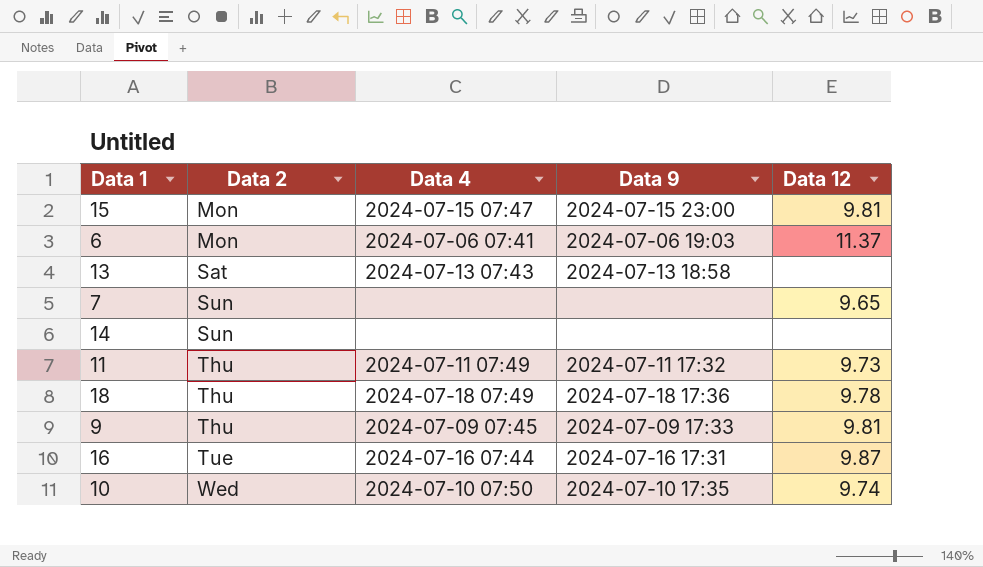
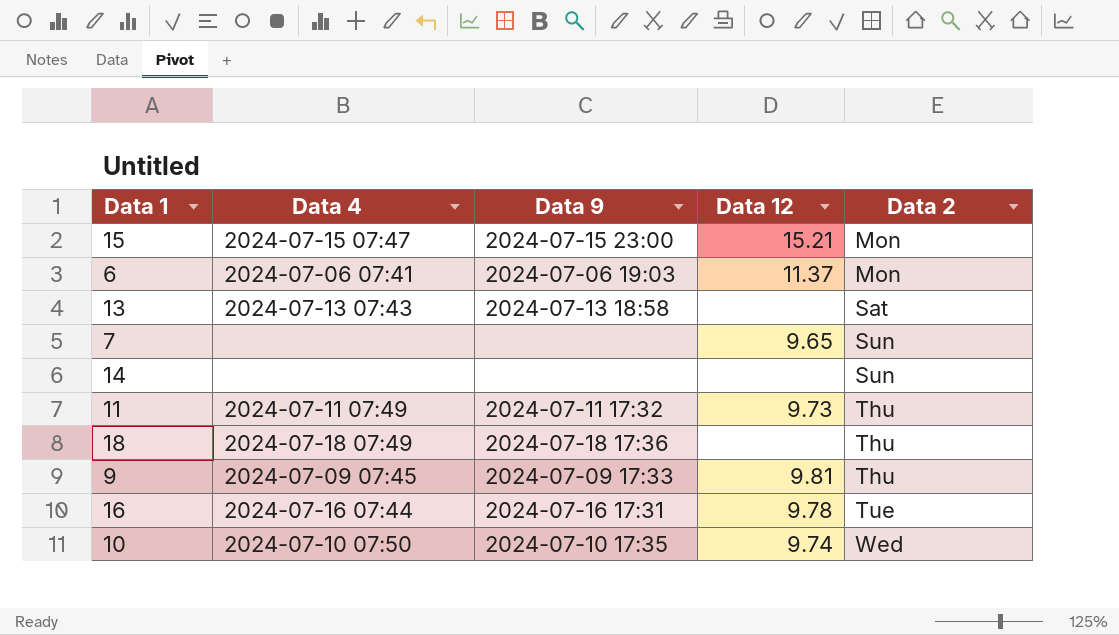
column Data 2 | position: 2 -> 5
15 | Data 12: 9.81 -> 15.21
18 | Data 12: 9.78 -> none
16 | Data 12: 9.87 -> 9.78

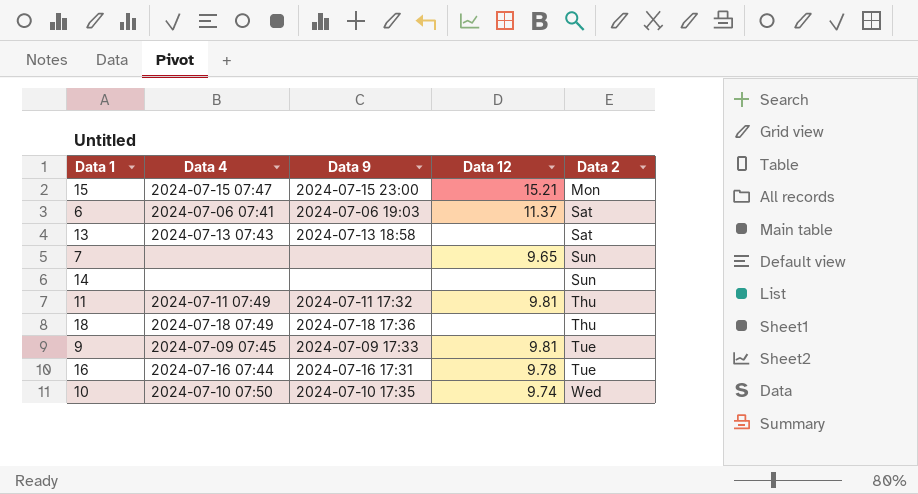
6 | Data 2: Mon -> Sat
11 | Data 12: 9.73 -> 9.81
9 | Data 2: Thu -> Tue

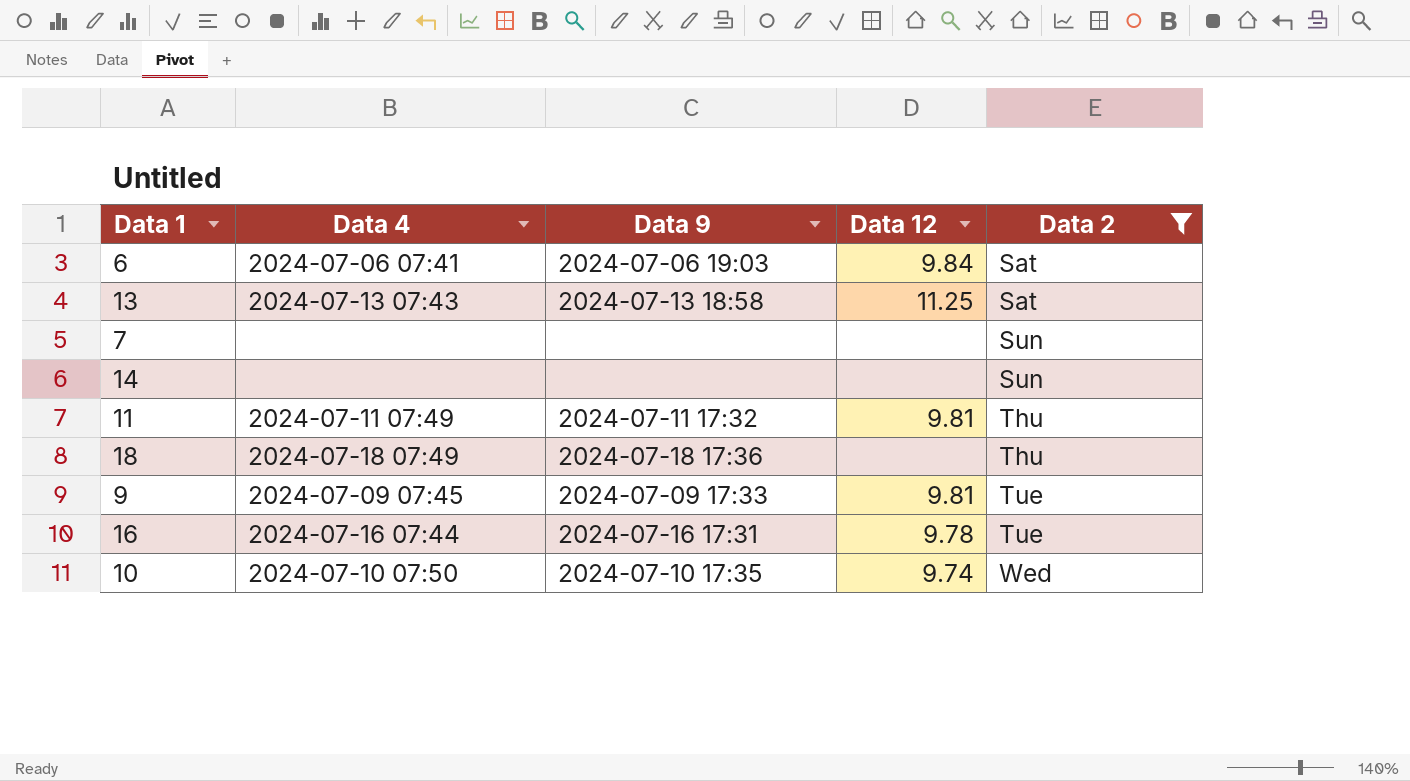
filter: none -> Data 2 != Mon
6 | Data 12: 11.37 -> 9.84
13 | Data 12: none -> 11.25
7 | Data 12: 9.65 -> none

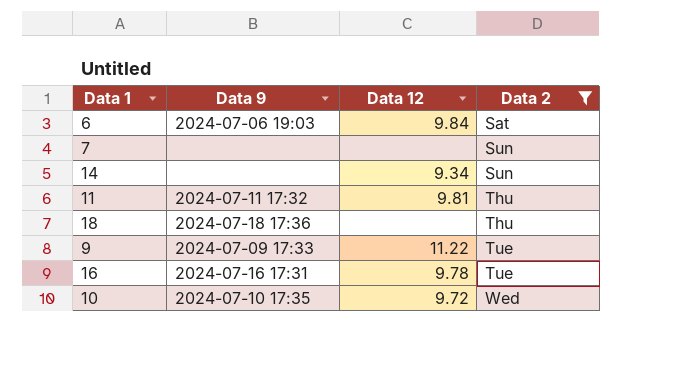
column Data 4 | position: 2 -> none
row 13: 2024-07-13 07:43 | 2024-07-13 18:58 | 11.25 | Sat -> none
14 | Data 12: none -> 9.34
9 | Data 12: 9.81 -> 11.22
10 | Data 12: 9.74 -> 9.72

